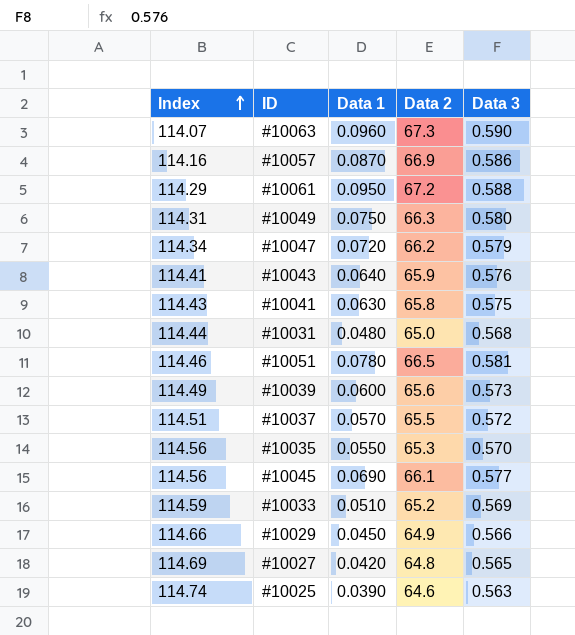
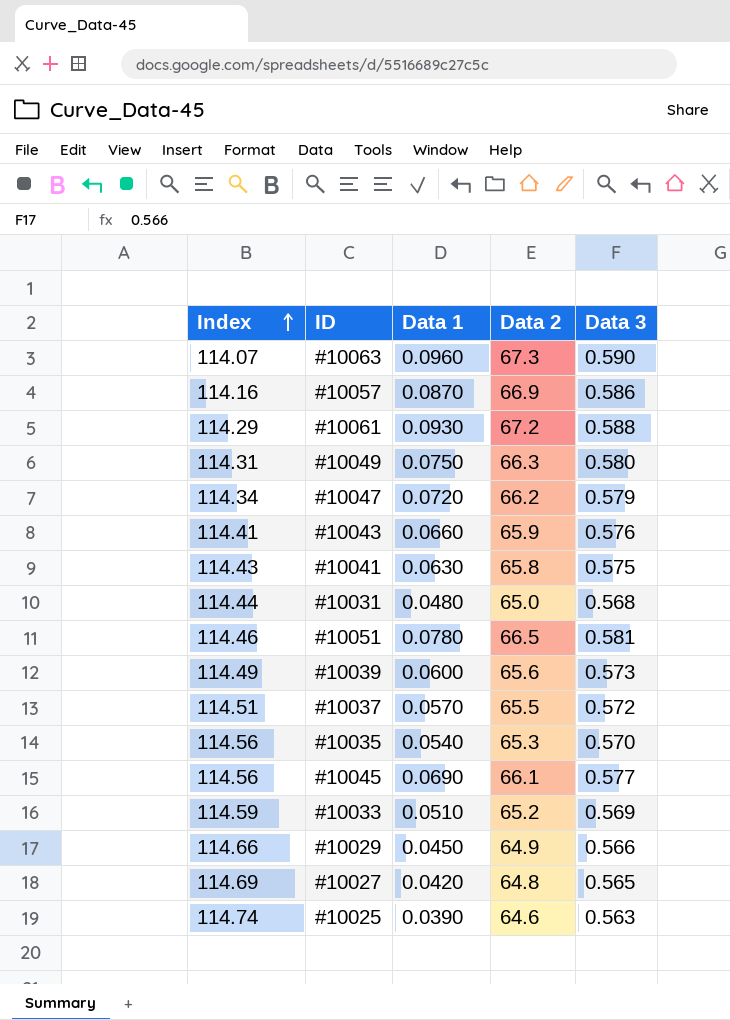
#10061 | Data 1: 0.0950 -> 0.0930
#10043 | Data 1: 0.0640 -> 0.0660
#10035 | Data 1: 0.0550 -> 0.0540

